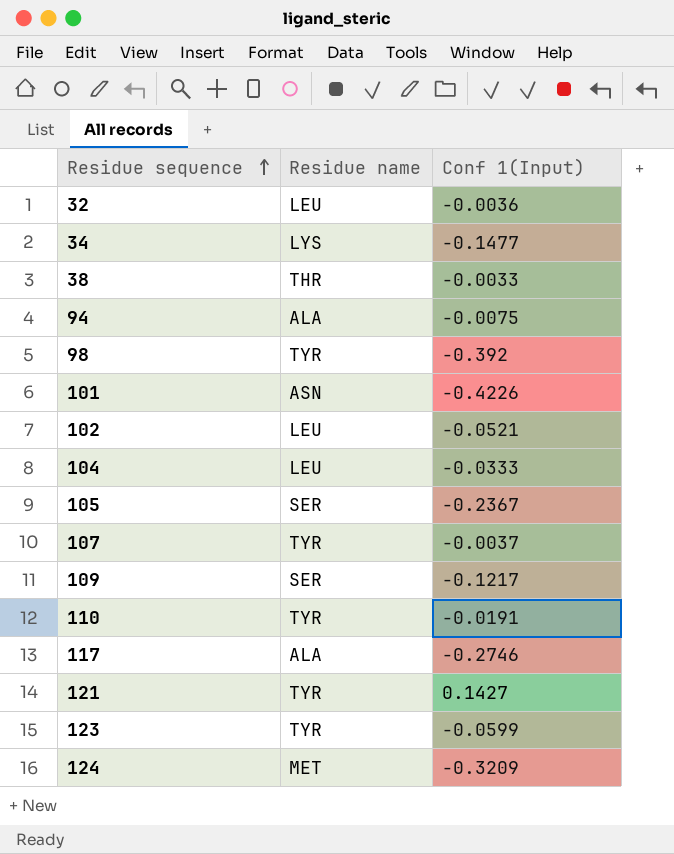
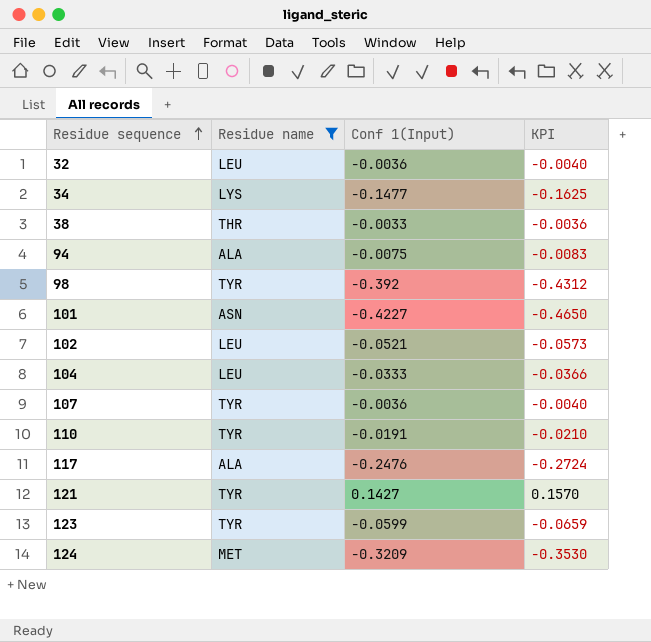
filter: none -> Residue name != SER
column KPI | formula: none -> [Conf 1(Input)] * 1.1
101 | Conf 1(Input): -0.4226 -> -0.4227
107 | Conf 1(Input): -0.0037 -> -0.0036
117 | Conf 1(Input): -0.2746 -> -0.2476

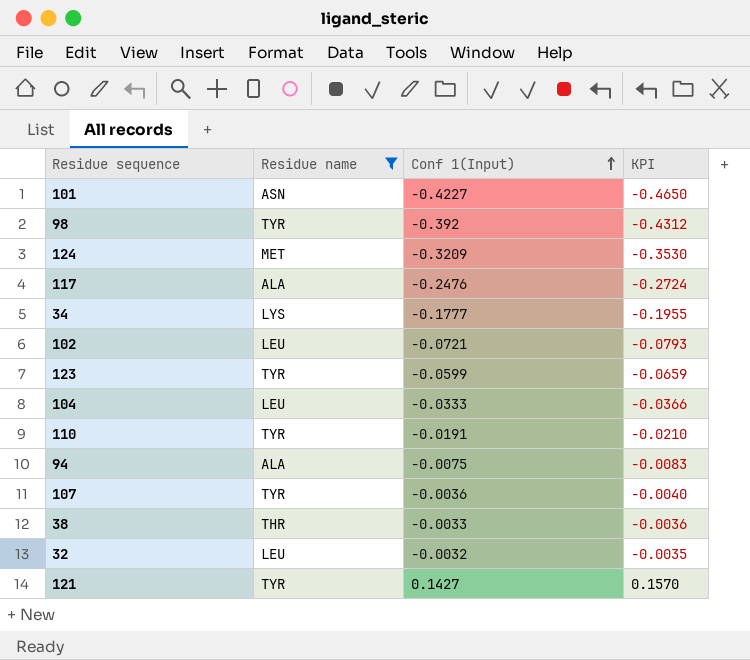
row order: Residue sequence ascending -> Conf 1(Input) ascending
34 | Conf 1(Input): -0.1477 -> -0.1777
34 | KPI: -0.1625 -> -0.1955
102 | Conf 1(Input): -0.0521 -> -0.0721
102 | KPI: -0.0573 -> -0.0793
32 | Conf 1(Input): -0.0036 -> -0.0032
32 | KPI: -0.0040 -> -0.0035

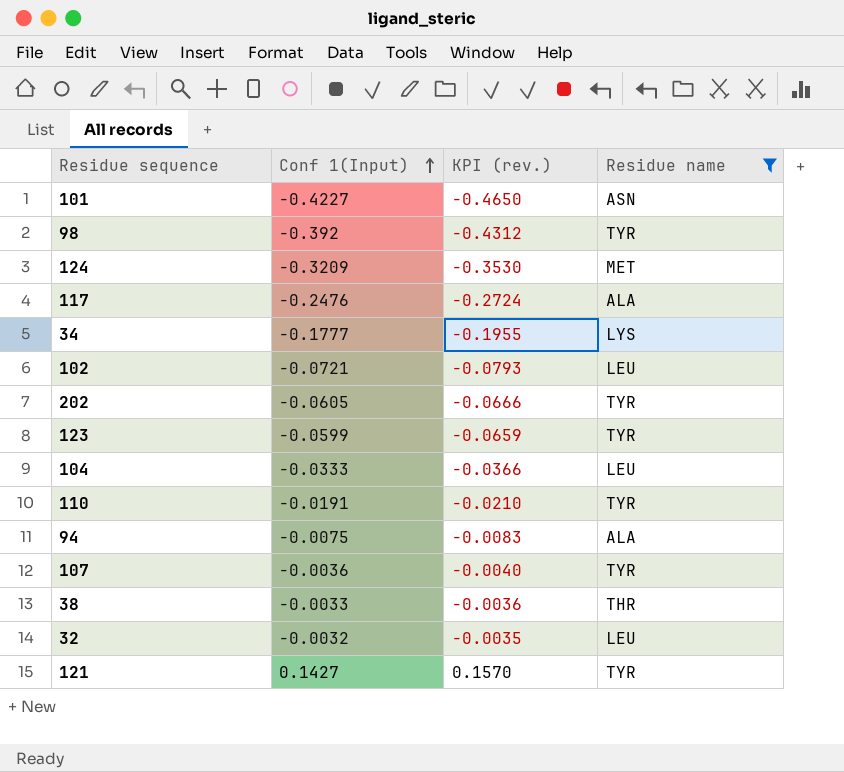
column name: KPI -> KPI (rev.)
column Residue name | position: 2 -> 4
row 202: none -> -0.0605 | -0.0666 | TYR

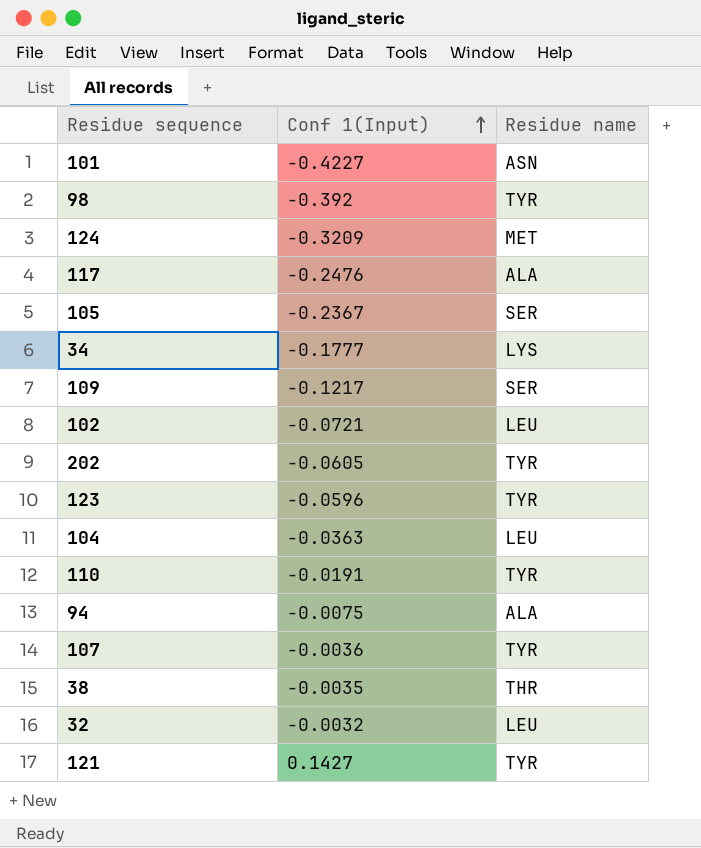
filter: Residue name != SER -> none
column KPI (rev.) | formula: [Conf 1(Input)] * 1.1 -> none
123 | Conf 1(Input): -0.0599 -> -0.0596
104 | Conf 1(Input): -0.0333 -> -0.0363
38 | Conf 1(Input): -0.0033 -> -0.0035

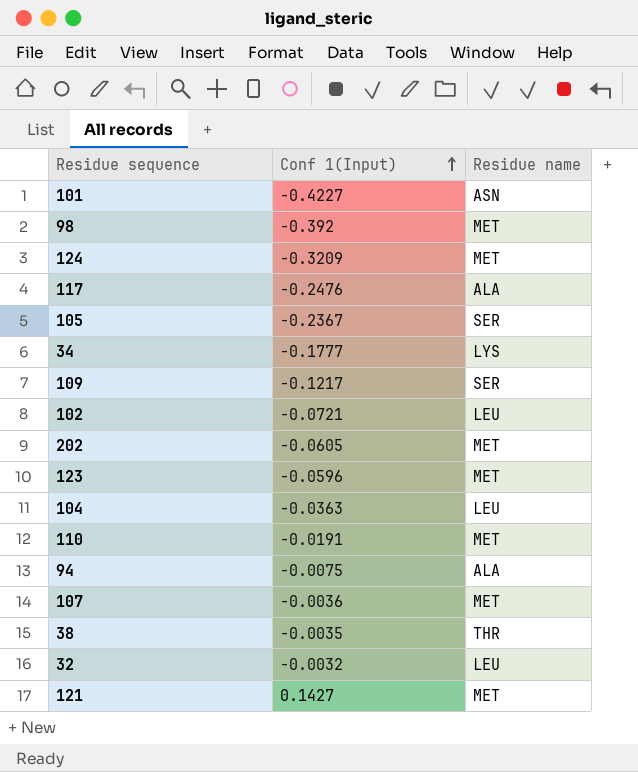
98 | Residue name: TYR -> MET
202 | Residue name: TYR -> MET
123 | Residue name: TYR -> MET
110 | Residue name: TYR -> MET
107 | Residue name: TYR -> MET
121 | Residue name: TYR -> MET

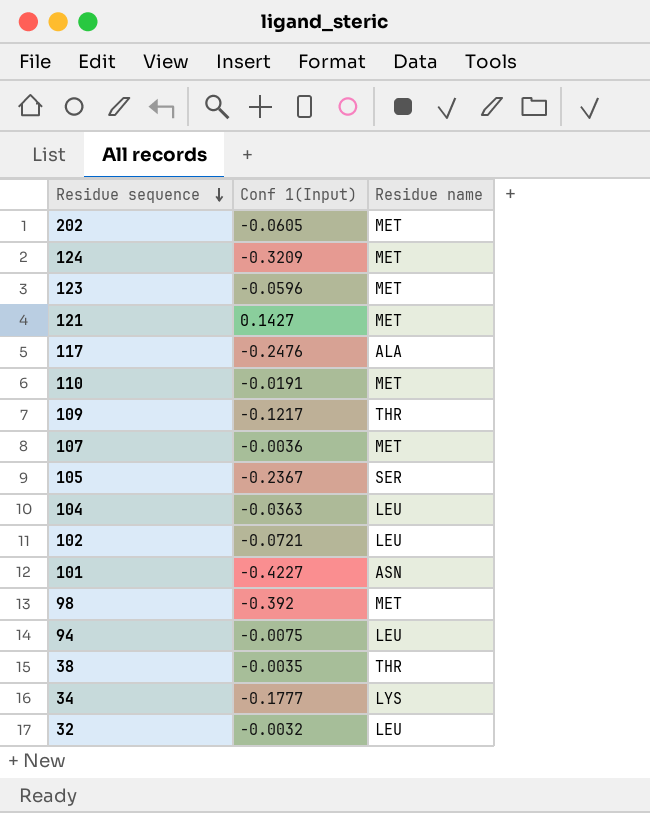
row order: Conf 1(Input) ascending -> Residue sequence descending
109 | Residue name: SER -> THR
94 | Residue name: ALA -> LEU

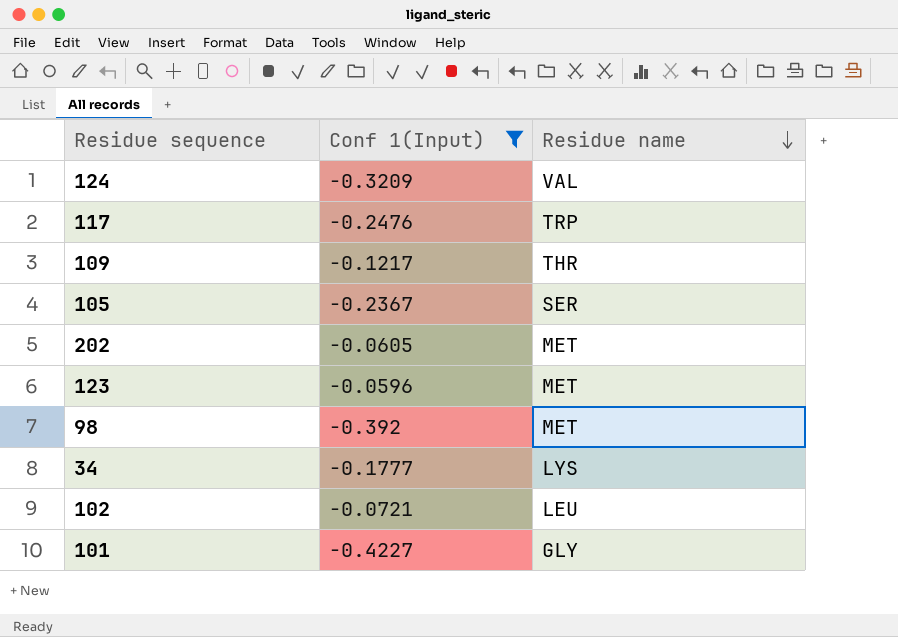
filter: none -> Conf 1(Input) <= -0.0596
row order: Residue sequence descending -> Residue name descending
124 | Residue name: MET -> VAL
117 | Residue name: ALA -> TRP
101 | Residue name: ASN -> GLY

